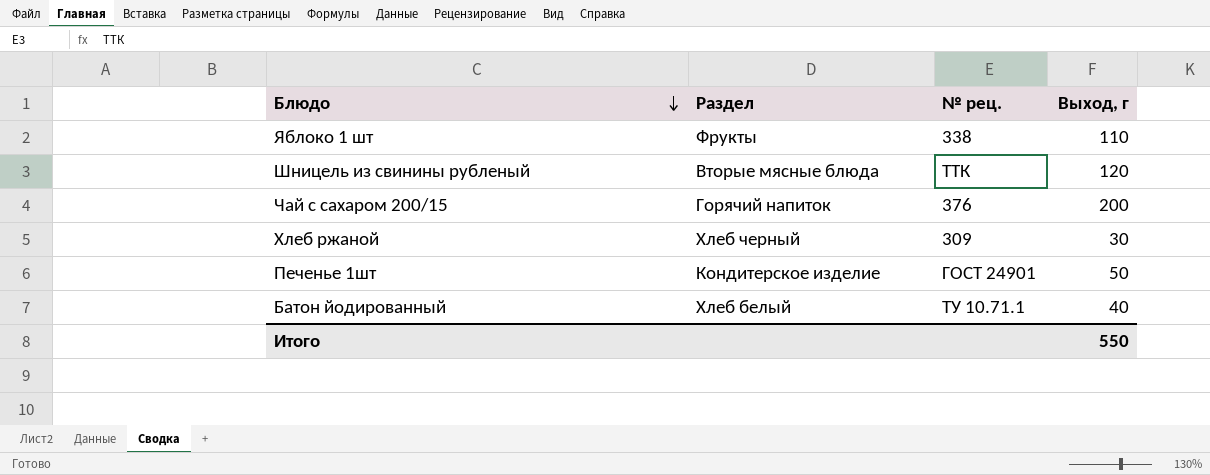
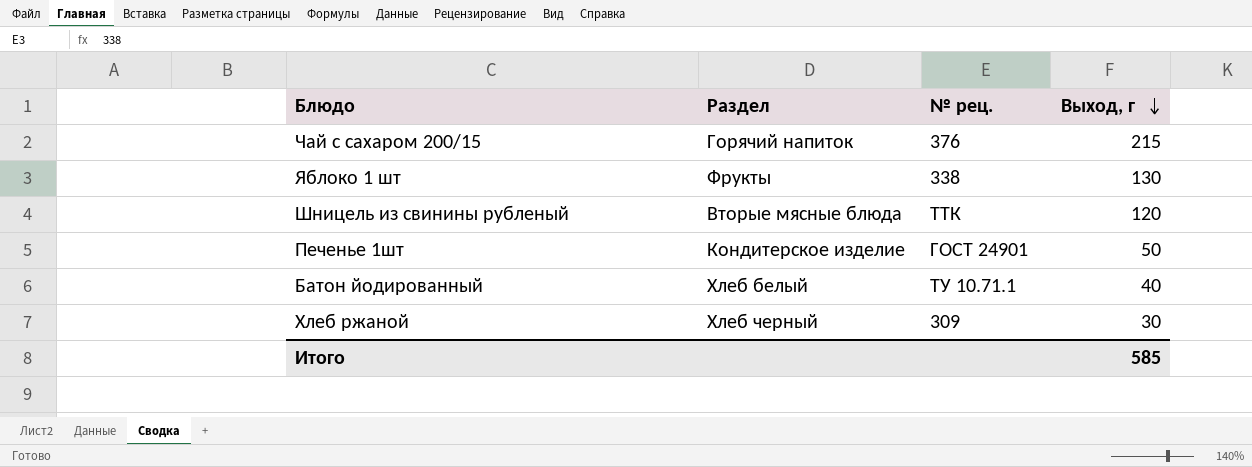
row order: Блюдо descending -> Выход, г descending
Чай с сахаром 200/15 | Выход, г: 200 -> 215
Яблоко 1 шт | Выход, г: 110 -> 130
Итого | Выход, г: 550 -> 585

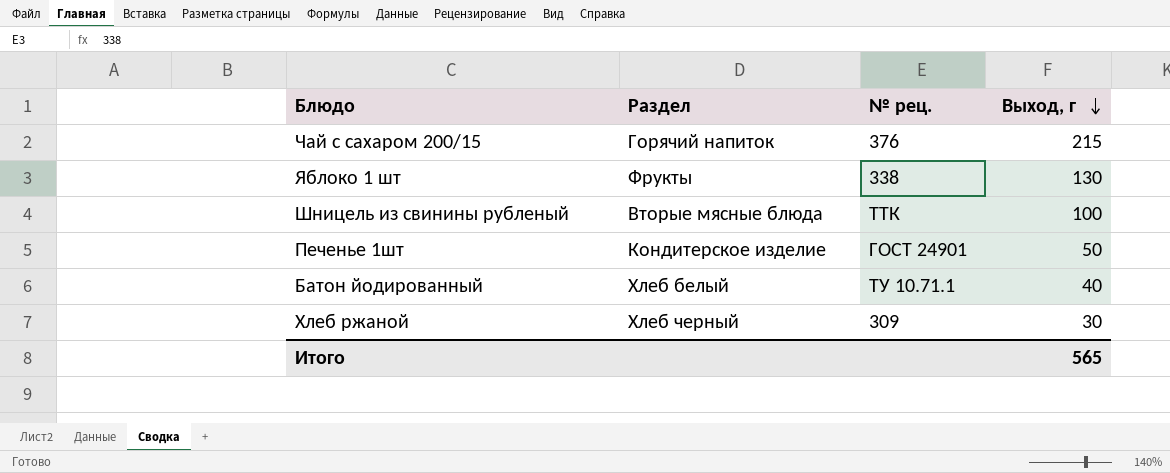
Шницель из свинины рубленый | Выход, г: 120 -> 100
Итого | Выход, г: 585 -> 565

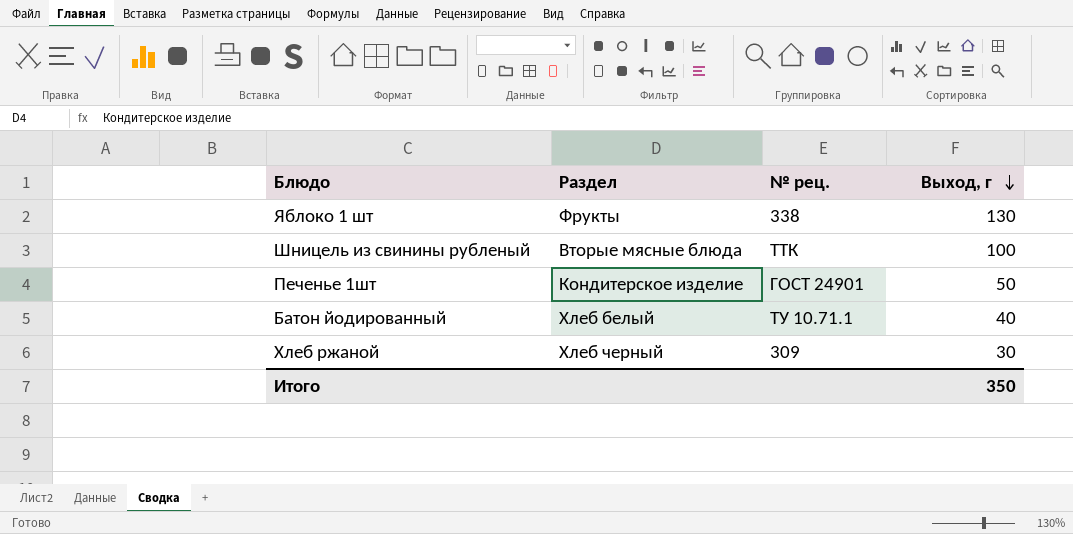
row Чай с сахаром 200/15: Горячий напиток | 376 | 215 -> none
Итого | Выход, г: 565 -> 350

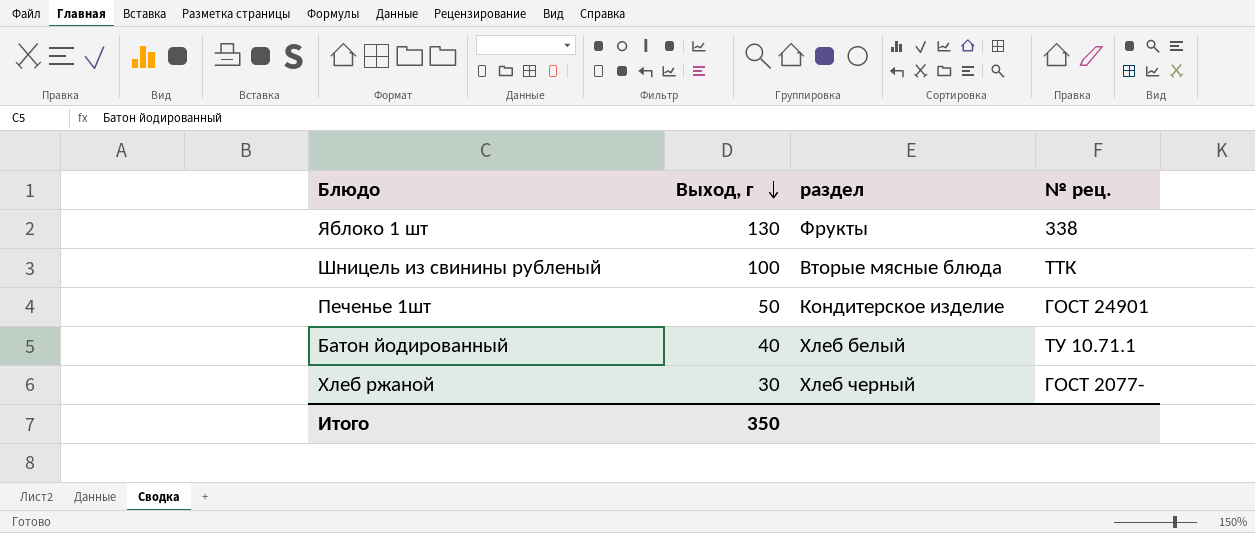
column Выход, г | position: 4 -> 2
column name: Раздел -> раздел
Хлеб ржаной | № рец.: 309 -> ГОСТ 2077-

